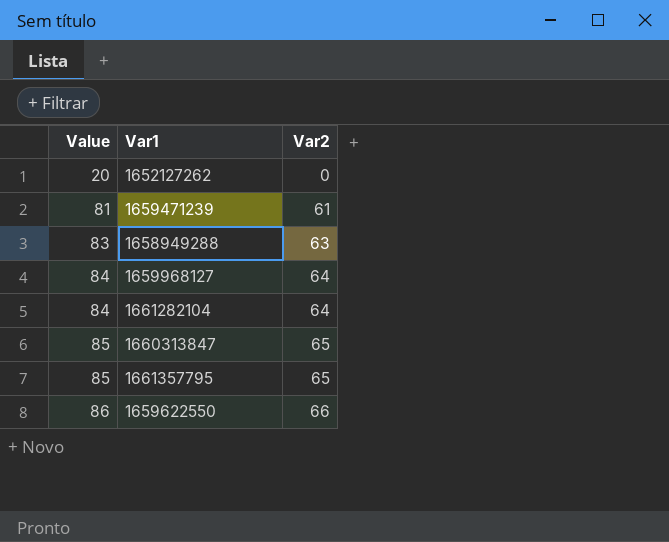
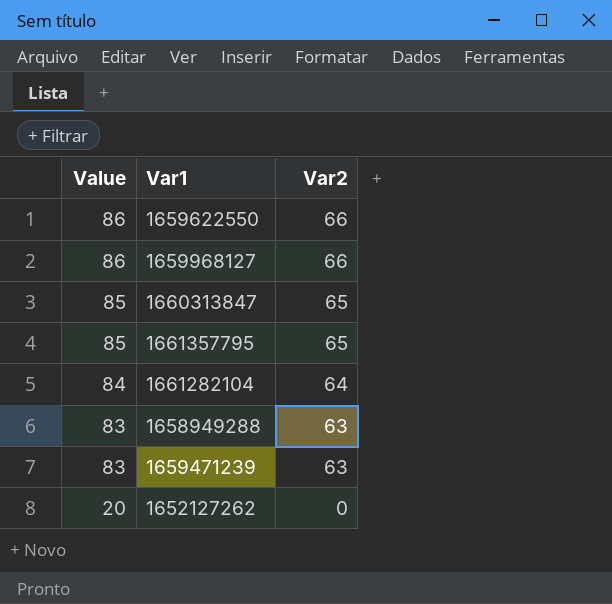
row order: Value ascending -> Value descending
1659968127 | Value: 84 -> 86
1659968127 | Var2: 64 -> 66
1659471239 | Value: 81 -> 83
1659471239 | Var2: 61 -> 63

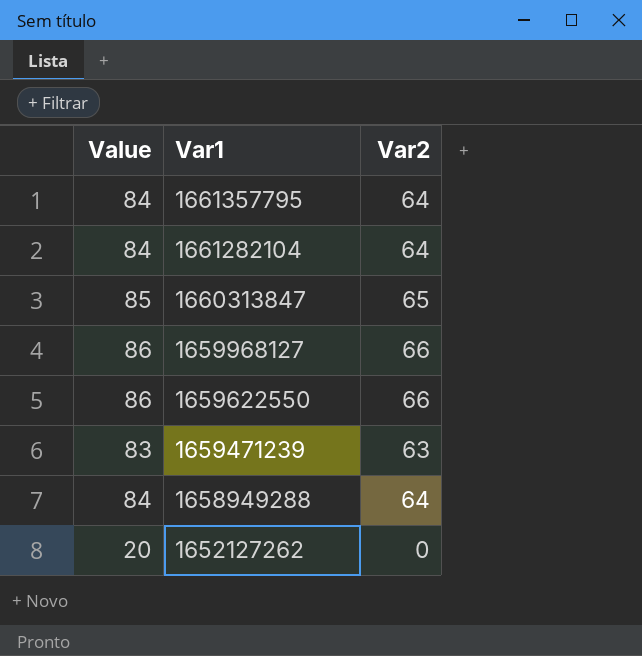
row order: Value descending -> Var1 descending
1661357795 | Value: 85 -> 84
1661357795 | Var2: 65 -> 64
1658949288 | Value: 83 -> 84
1658949288 | Var2: 63 -> 64

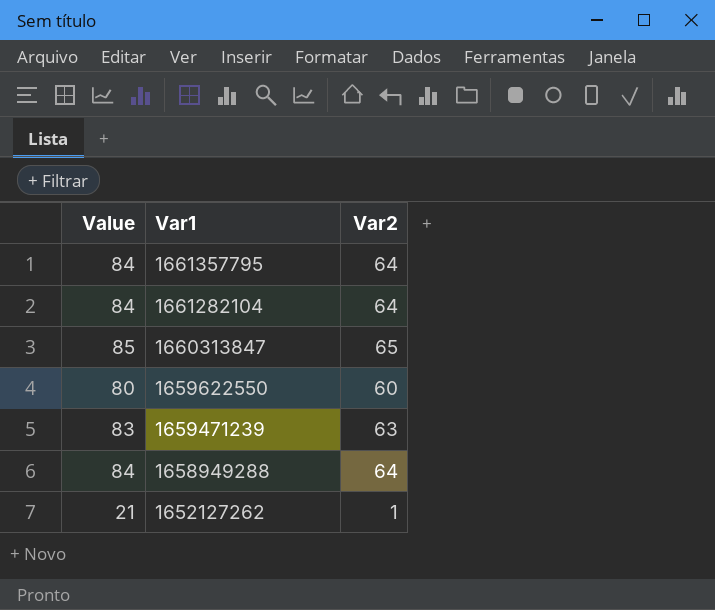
row 1659968127: 86 | 66 -> none
1659622550 | Value: 86 -> 80
1659622550 | Var2: 66 -> 60
1652127262 | Value: 20 -> 21
1652127262 | Var2: 0 -> 1

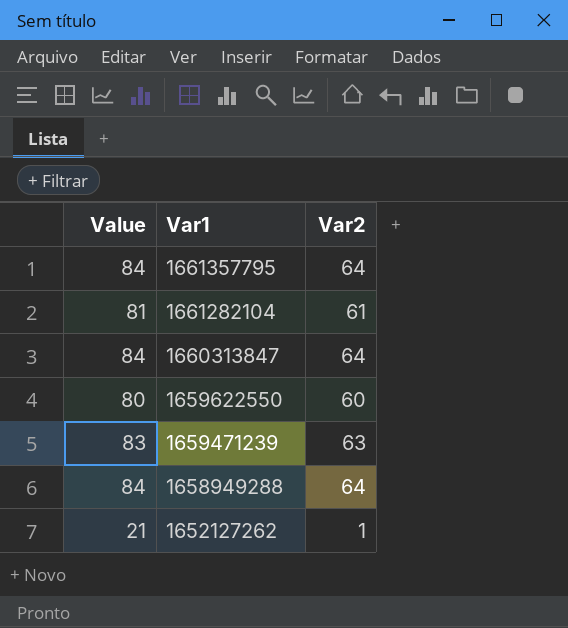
1661282104 | Value: 84 -> 81
1661282104 | Var2: 64 -> 61
1660313847 | Value: 85 -> 84
1660313847 | Var2: 65 -> 64

